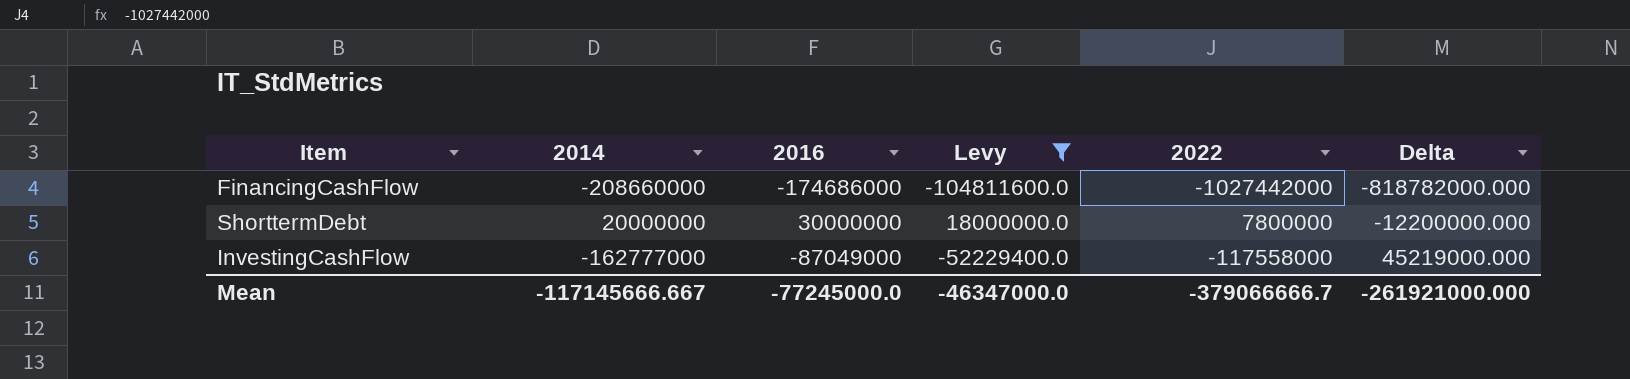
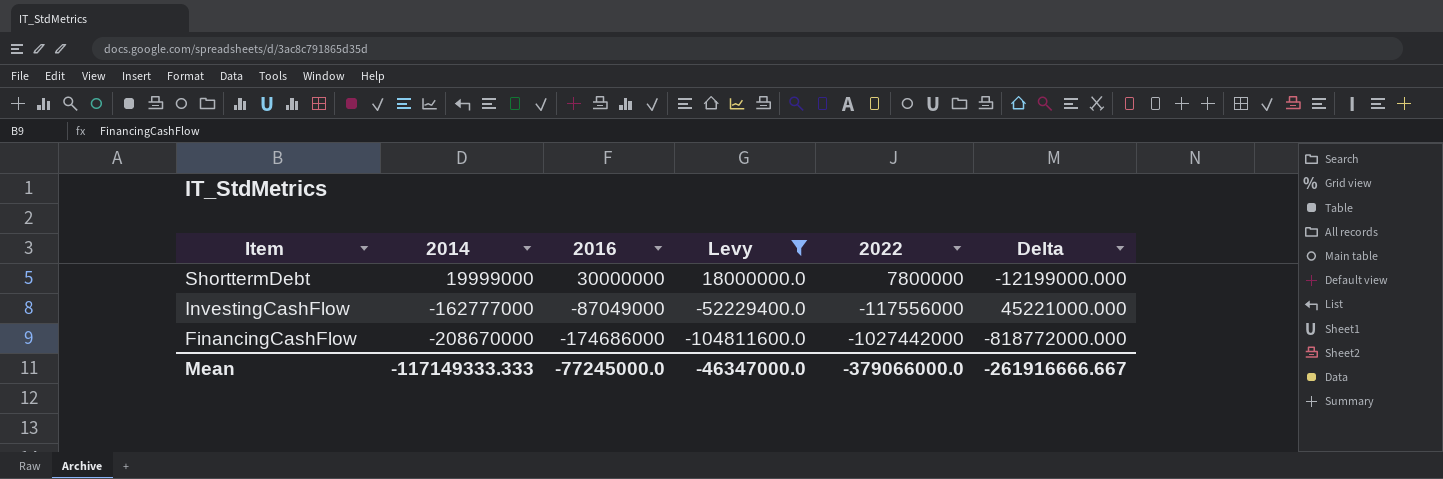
row order: Delta ascending -> Item descending
ShorttermDebt | 2014: 20000000 -> 19999000
ShorttermDebt | Delta: -12200000.000 -> -12199000.000
InvestingCashFlow | 2022: -117558000 -> -117556000
InvestingCashFlow | Delta: 45219000.000 -> 45221000.000
FinancingCashFlow | 2014: -208660000 -> -208670000
FinancingCashFlow | Delta: -818782000.000 -> -818772000.000
Mean | 2014: -117145666.667 -> -117149333.333
Mean | 2022: -379066666.7 -> -379066000.0
Mean | Delta: -261921000.000 -> -261916666.667

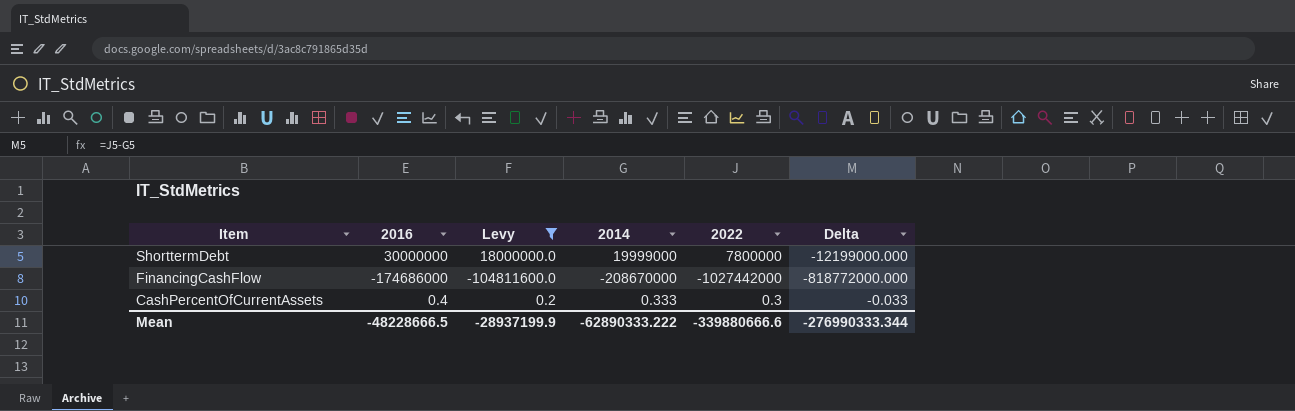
column 2014 | position: 2 -> 4
row InvestingCashFlow: -162777000 | -87049000 | -52229400.0 | -117556000 | 45221000.000 -> none
row CashPercentOfCurrentAssets: none -> 0.4 | 0.2 | 0.333 | 0.3 | -0.033
Mean | 2016: -77245000.0 -> -48228666.5
Mean | Levy: -46347000.0 -> -28937199.9
Mean | 2014: -117149333.333 -> -62890333.222
Mean | 2022: -379066000.0 -> -339880666.6
Mean | Delta: -261916666.667 -> -276990333.344

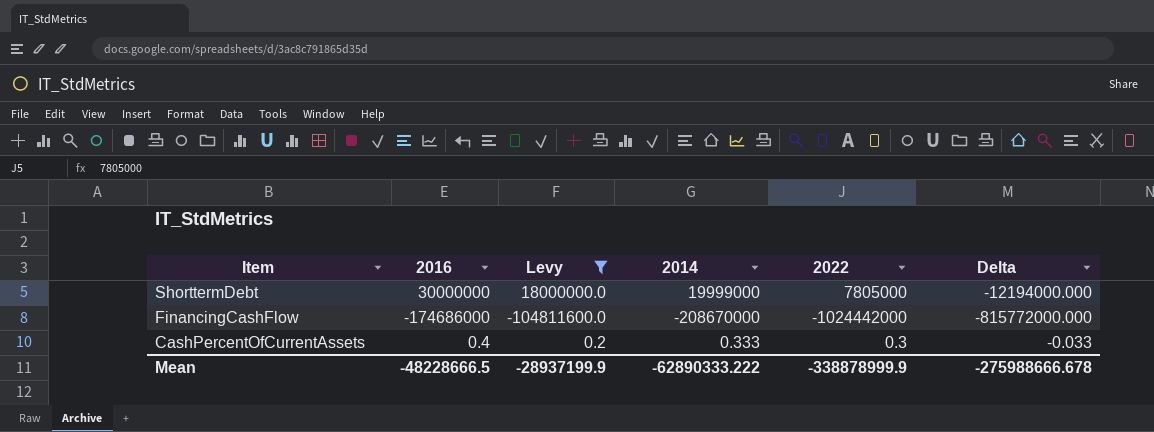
ShorttermDebt | 2022: 7800000 -> 7805000
ShorttermDebt | Delta: -12199000.000 -> -12194000.000
FinancingCashFlow | 2022: -1027442000 -> -1024442000
FinancingCashFlow | Delta: -818772000.000 -> -815772000.000
Mean | 2022: -339880666.6 -> -338878999.9
Mean | Delta: -276990333.344 -> -275988666.678

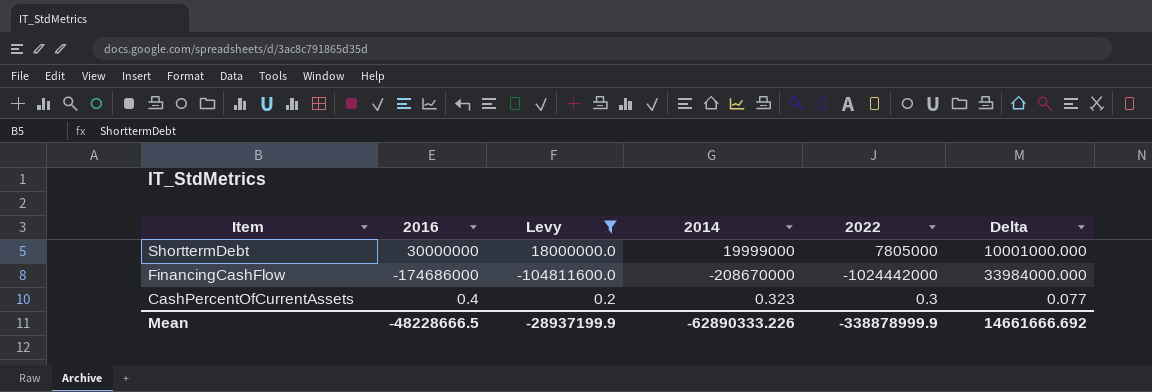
column Delta | formula: [2022] - [2014] -> [2016] - [2014]
CashPercentOfCurrentAssets | 2014: 0.333 -> 0.323
Mean | 2014: -62890333.222 -> -62890333.226
Mean | Delta: -275988666.678 -> 14661666.692

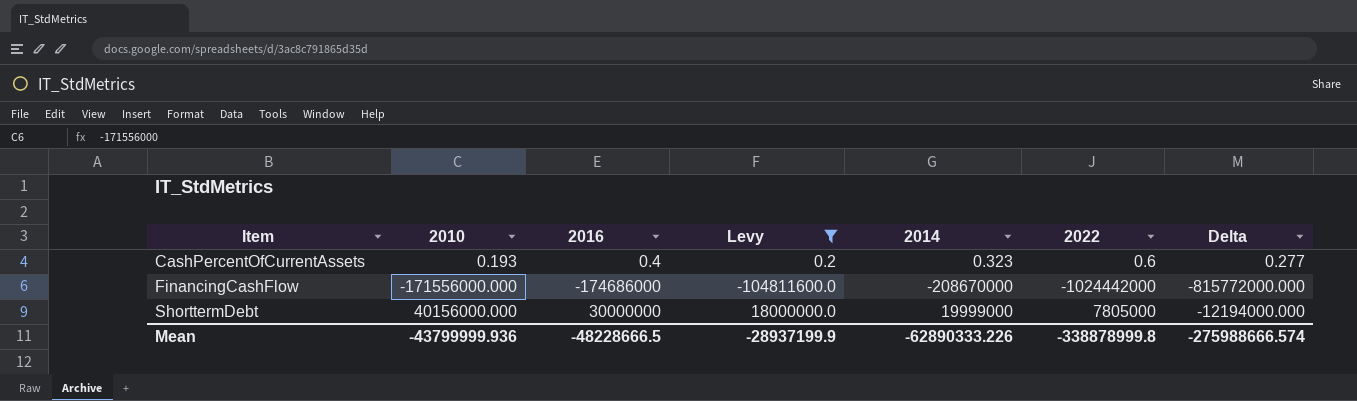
row order: Item descending -> Item ascending
column 2010 | position: none -> 2
column Delta | formula: [2016] - [2014] -> [2022] - [2014]
CashPercentOfCurrentAssets | 2022: 0.3 -> 0.6
Mean | 2022: -338878999.9 -> -338878999.8
Mean | Delta: 14661666.692 -> -275988666.574

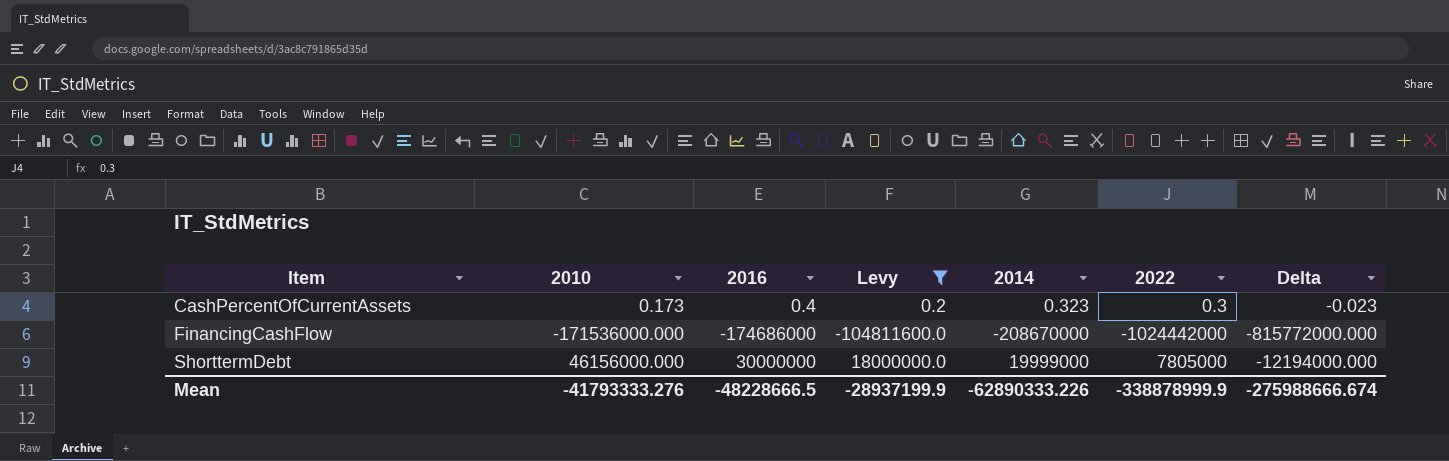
CashPercentOfCurrentAssets | 2010: 0.193 -> 0.173
CashPercentOfCurrentAssets | 2022: 0.6 -> 0.3
CashPercentOfCurrentAssets | Delta: 0.277 -> -0.023
FinancingCashFlow | 2010: -171556000.000 -> -171536000.000
ShorttermDebt | 2010: 40156000.000 -> 46156000.000
Mean | 2010: -43799999.936 -> -41793333.276
Mean | 2022: -338878999.8 -> -338878999.9
Mean | Delta: -275988666.574 -> -275988666.674

